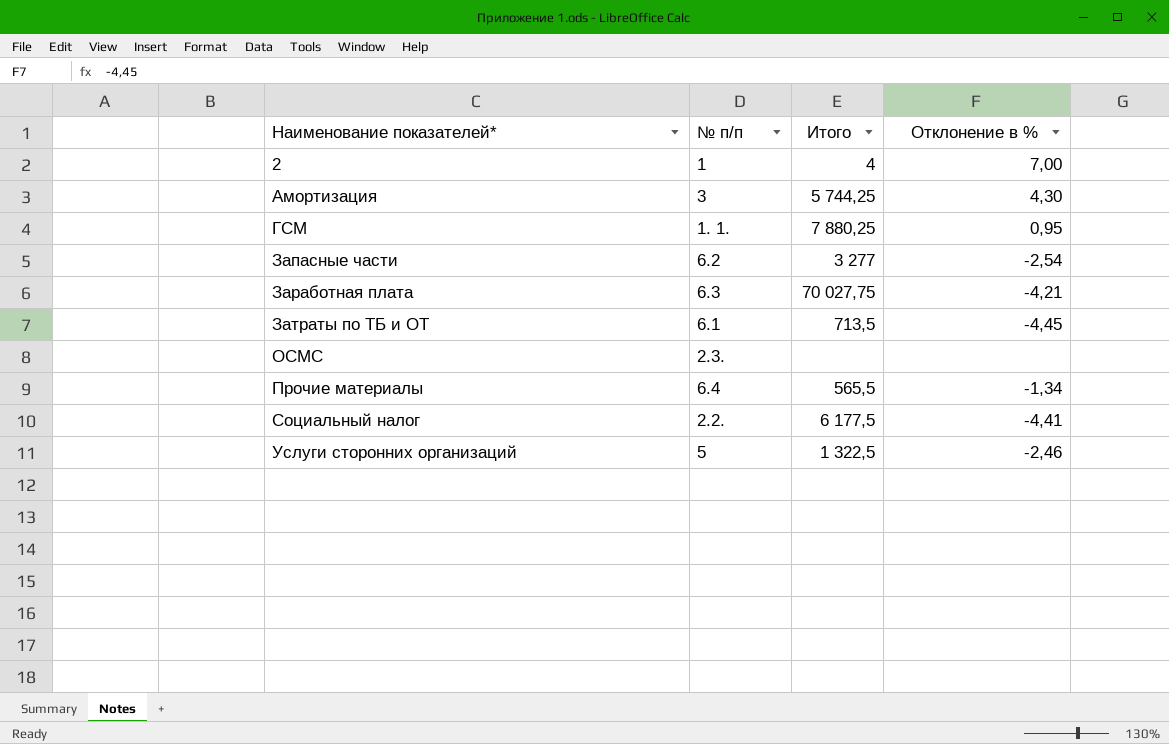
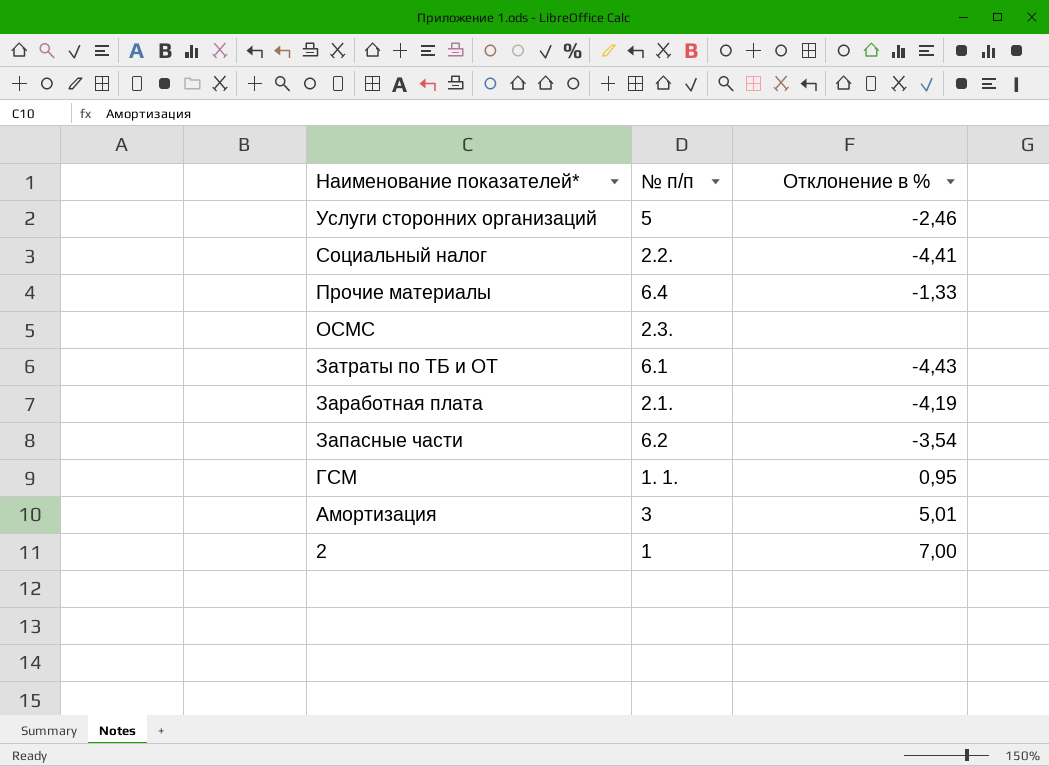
row order: Наименование показателей* ascending -> Наименование показателей* descending
column Итого | position: 3 -> none
Прочие материалы | Отклонение в %: -1,34 -> -1,33
Затраты по ТБ и ОТ | Отклонение в %: -4,45 -> -4,43
Заработная плата | № п/п: 6.3 -> 2.1.
Заработная плата | Отклонение в %: -4,21 -> -4,19
Запасные части | Отклонение в %: -2,54 -> -3,54
Амортизация | Отклонение в %: 4,30 -> 5,01

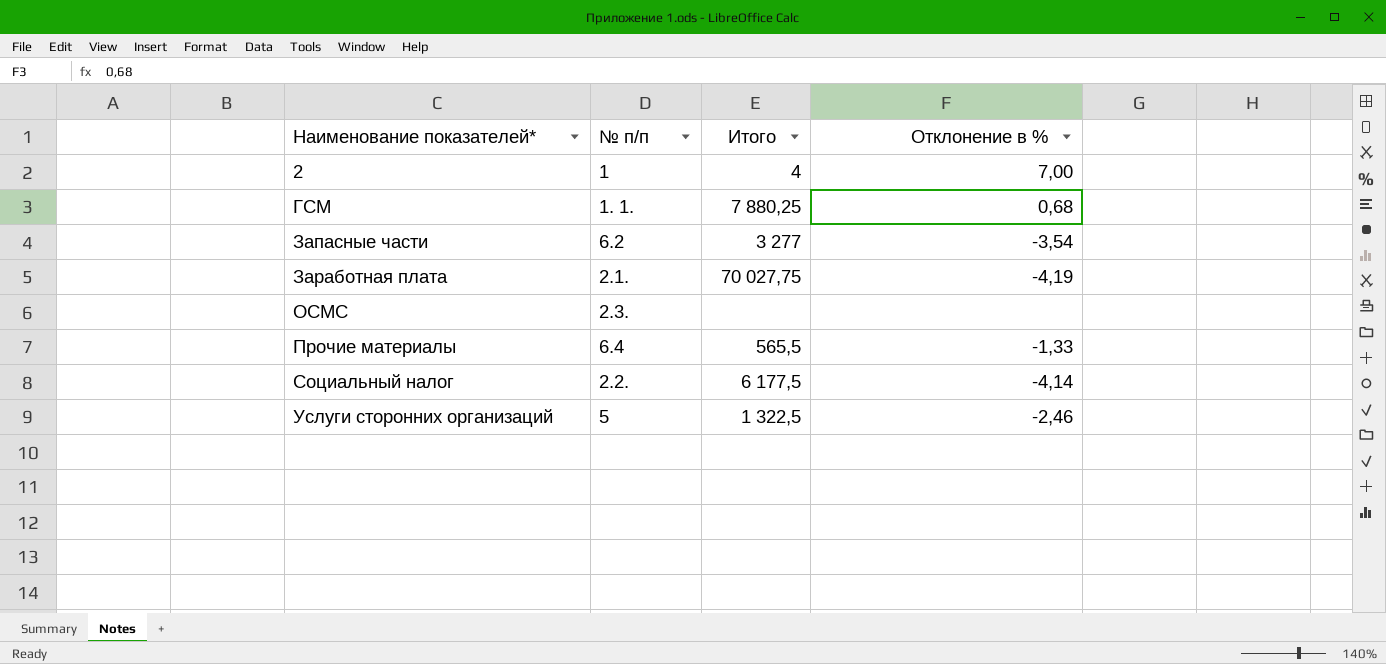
row order: Наименование показателей* descending -> Наименование показателей* ascending
column Итого | position: none -> 3
row Затраты по ТБ и ОТ: 6.1 | -4,43 -> none
row Амортизация: 3 | 5,01 -> none
ГСМ | Отклонение в %: 0,95 -> 0,68
Социальный налог | Отклонение в %: -4,41 -> -4,14

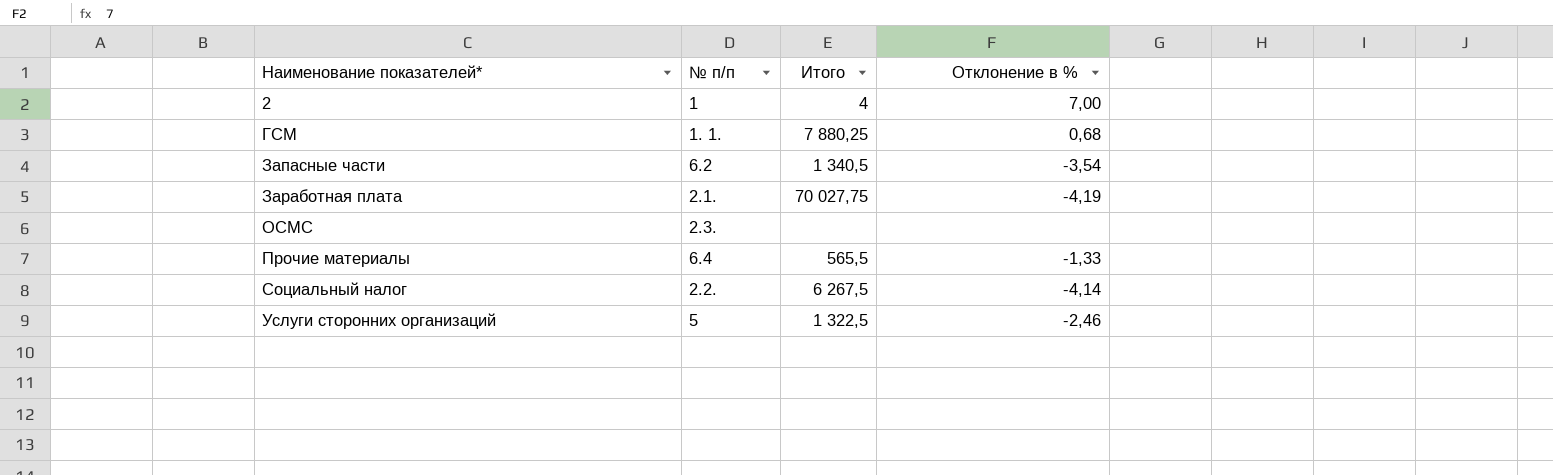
Запасные части | Итого: 3 277 -> 1 340,5
Социальный налог | Итого: 6 177,5 -> 6 267,5

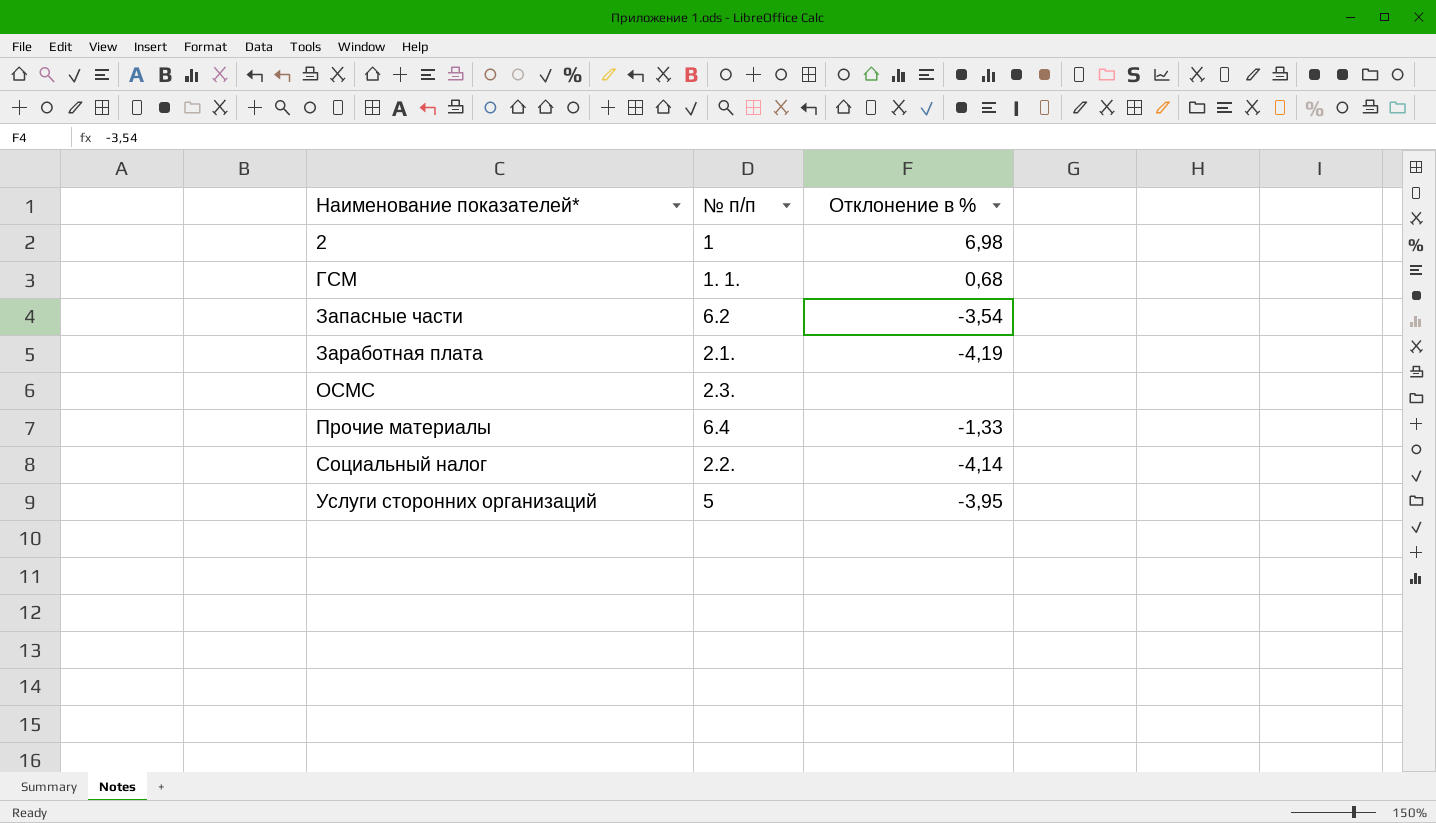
column Итого | position: 3 -> none
2 | Отклонение в %: 7,00 -> 6,98
Услуги сторонних организаций | Отклонение в %: -2,46 -> -3,95

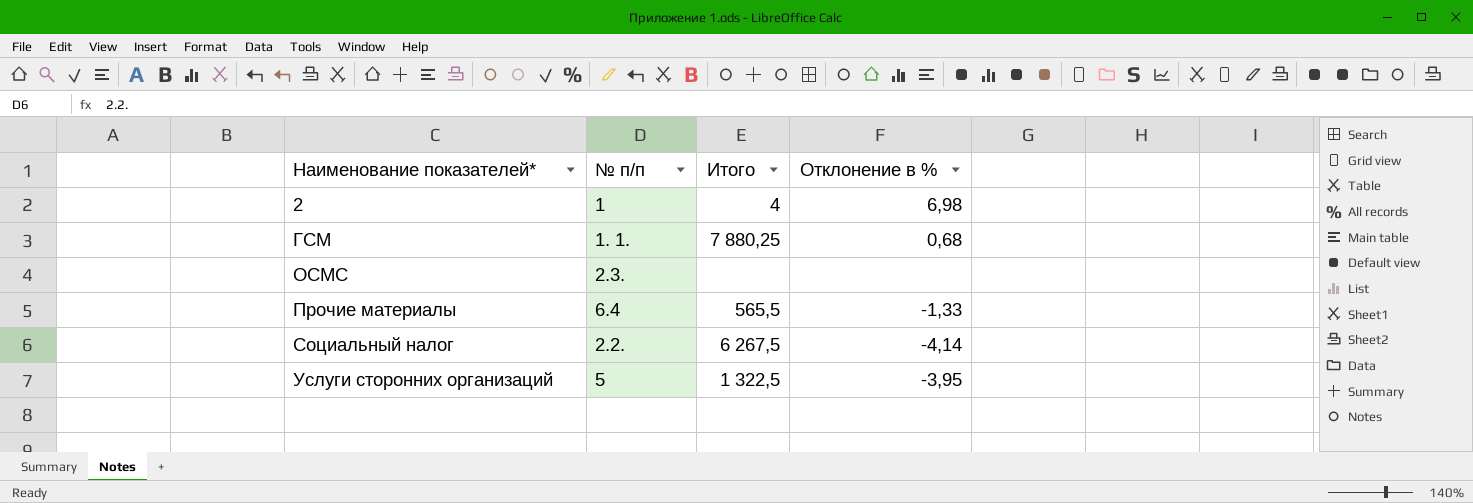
column Итого | position: none -> 3
row Запасные части: 6.2 | -3,54 -> none
row Заработная плата: 2.1. | -4,19 -> none

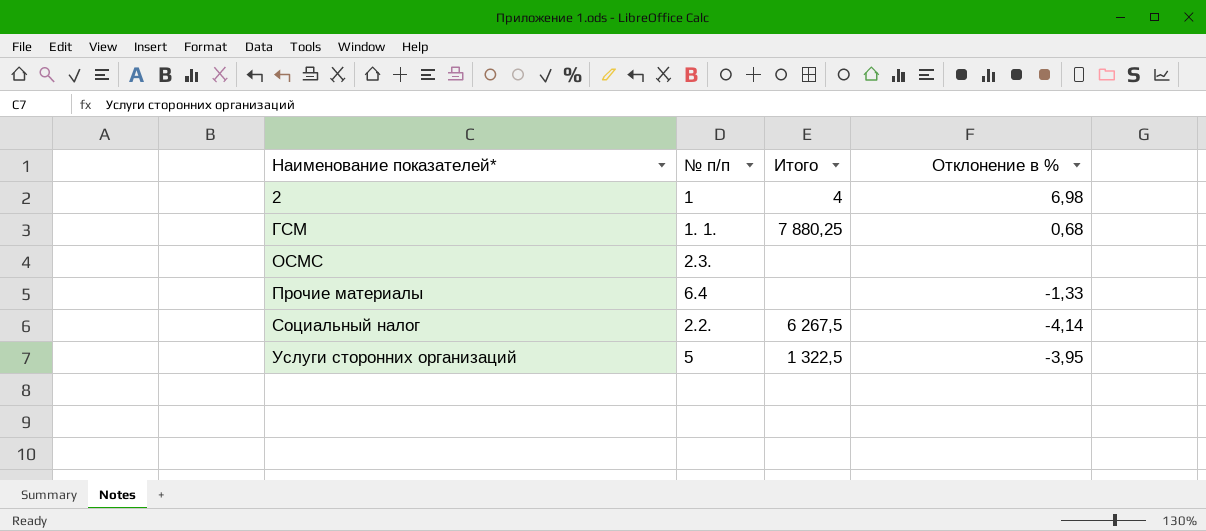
Прочие материалы | Итого: 565,5 -> none

